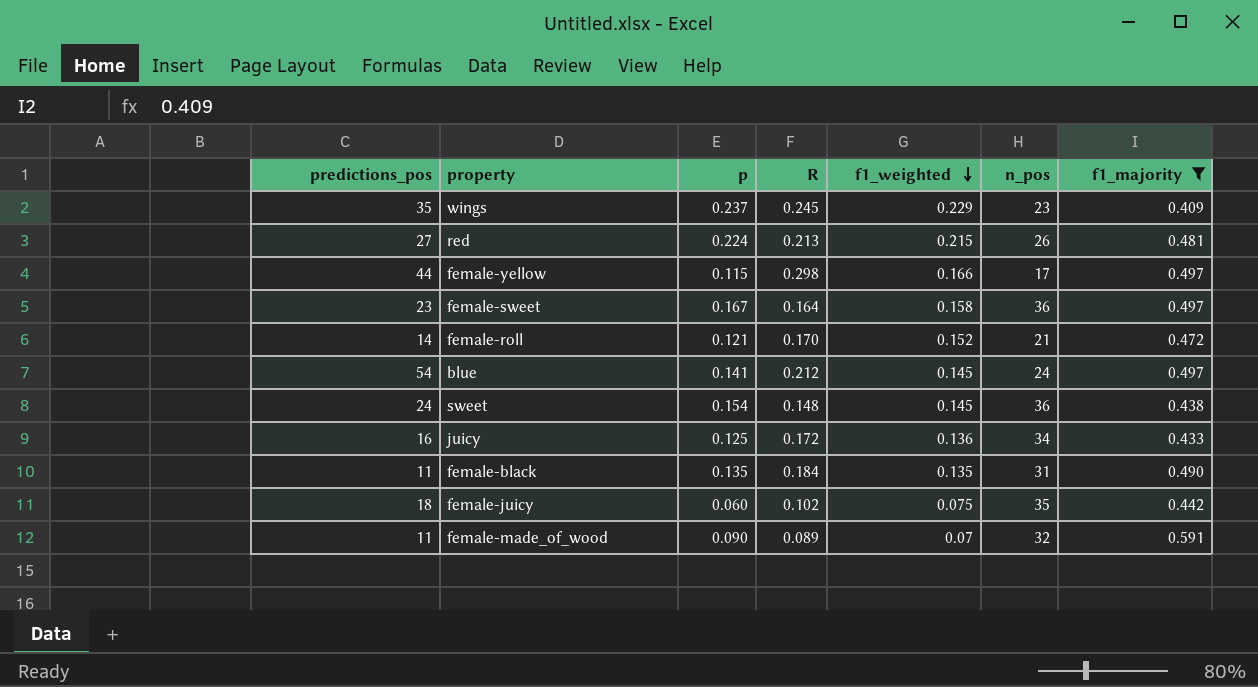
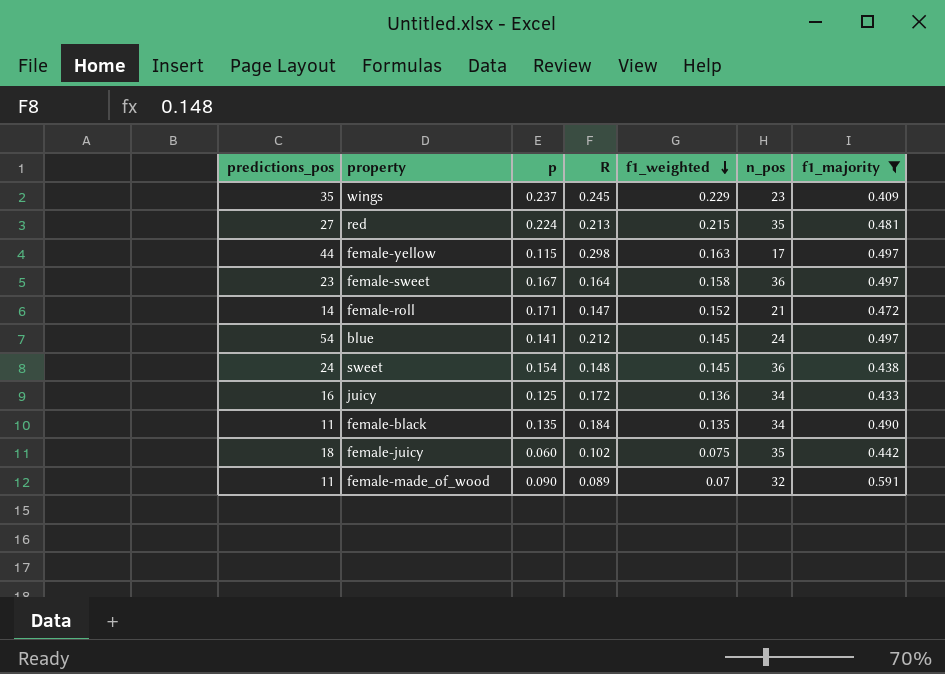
red | n_pos: 26 -> 35
female-yellow | f1_weighted: 0.166 -> 0.163
female-roll | p: 0.121 -> 0.171
female-roll | R: 0.170 -> 0.147
female-black | n_pos: 31 -> 34

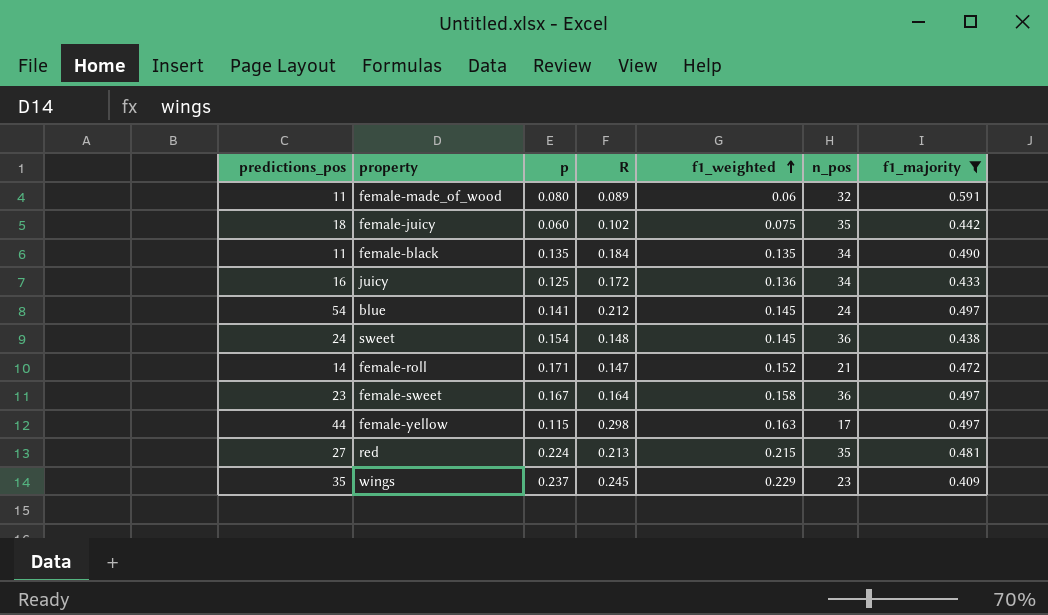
row order: f1_weighted descending -> f1_weighted ascending
female-made_of_wood | p: 0.090 -> 0.080
female-made_of_wood | f1_weighted: 0.07 -> 0.06

